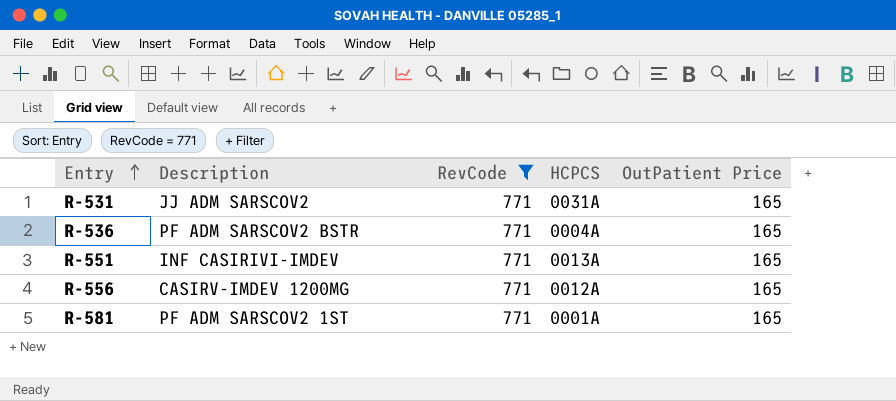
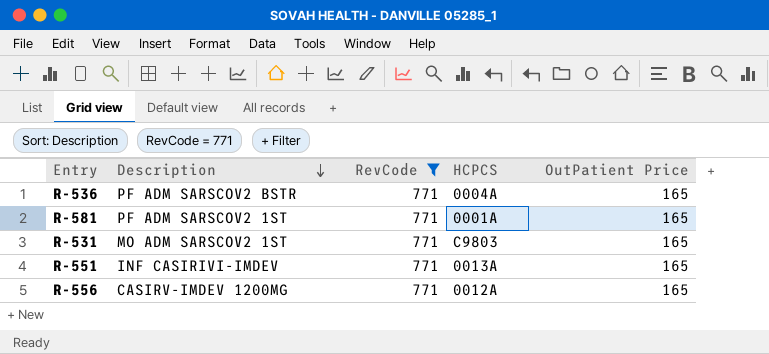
row order: Entry ascending -> Description descending
R-531 | Description: JJ ADM SARSCOV2 -> MO ADM SARSCOV2 1ST
R-531 | HCPCS: 0031A -> C9803

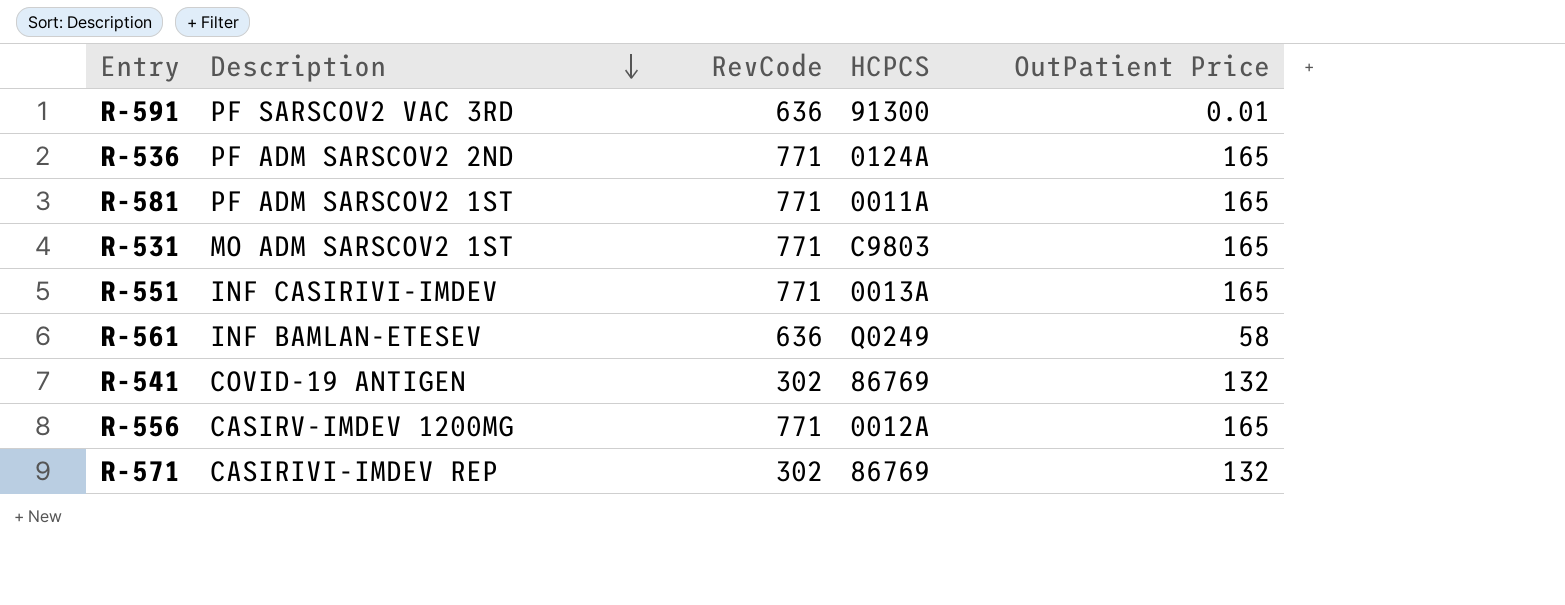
filter: RevCode = 771 -> none
R-536 | Description: PF ADM SARSCOV2 BSTR -> PF ADM SARSCOV2 2ND
R-536 | HCPCS: 0004A -> 0124A
R-581 | HCPCS: 0001A -> 0011A

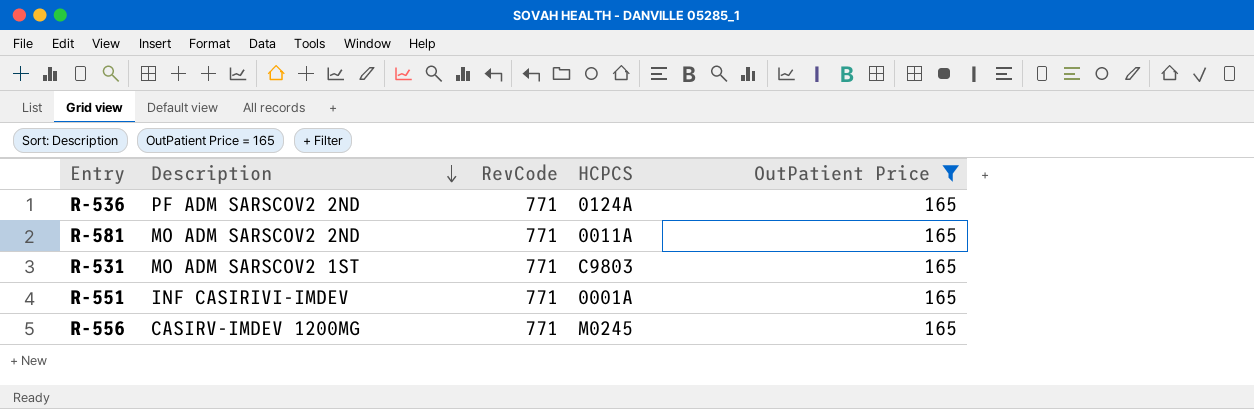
filter: none -> OutPatient Price = 165
R-581 | Description: PF ADM SARSCOV2 1ST -> MO ADM SARSCOV2 2ND
R-551 | HCPCS: 0013A -> 0001A
R-556 | HCPCS: 0012A -> M0245

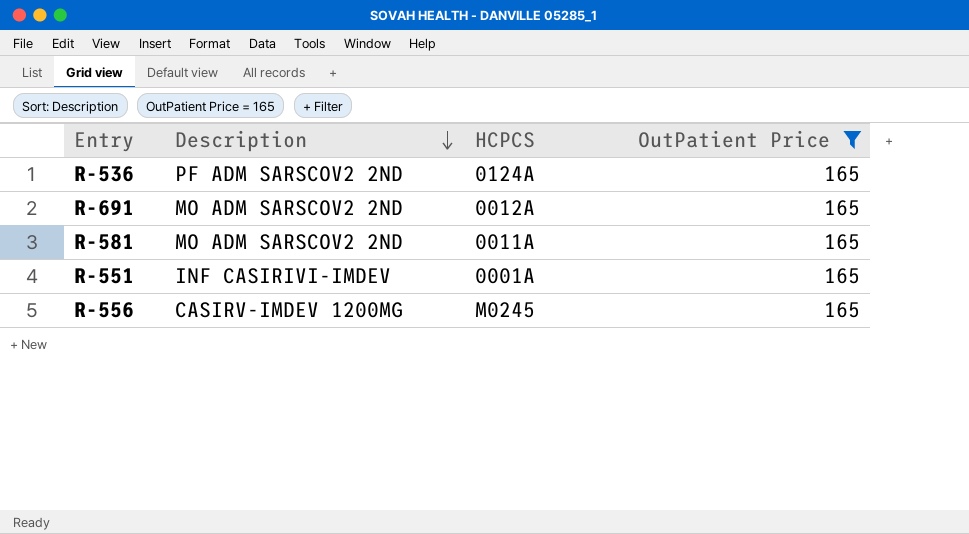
column RevCode | position: 3 -> none
row R-531: MO ADM SARSCOV2 1ST | 771 | C9803 | 165 -> none
row R-691: none -> MO ADM SARSCOV2 2ND | 0012A | 165

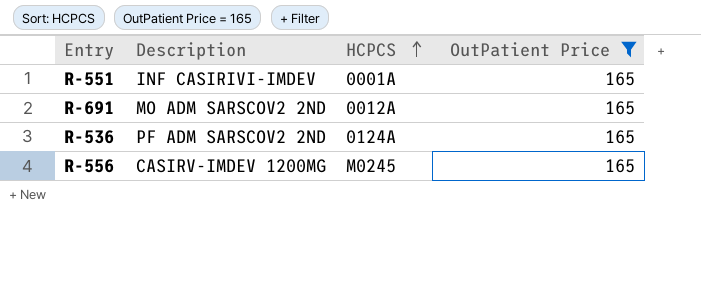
row order: Description descending -> HCPCS ascending
row R-581: MO ADM SARSCOV2 2ND | 0011A | 165 -> none

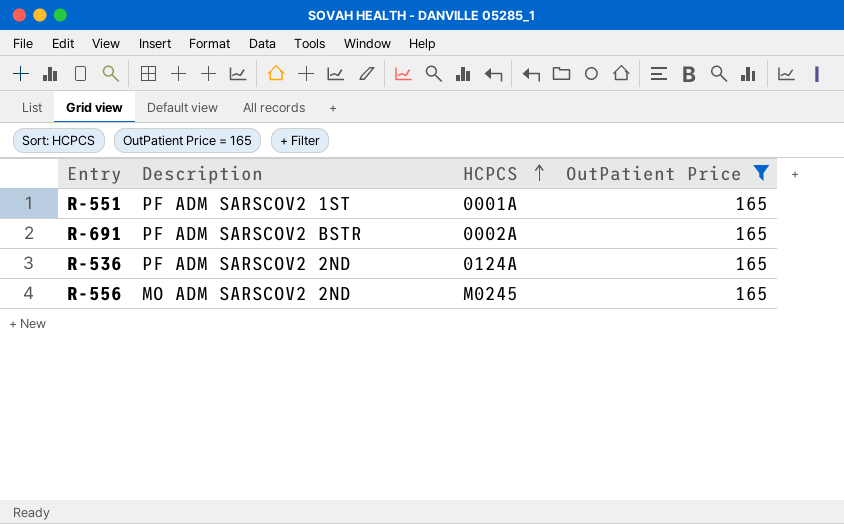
R-551 | Description: INF CASIRIVI-IMDEV -> PF ADM SARSCOV2 1ST
R-691 | Description: MO ADM SARSCOV2 2ND -> PF ADM SARSCOV2 BSTR
R-691 | HCPCS: 0012A -> 0002A
R-556 | Description: CASIRV-IMDEV 1200MG -> MO ADM SARSCOV2 2ND

